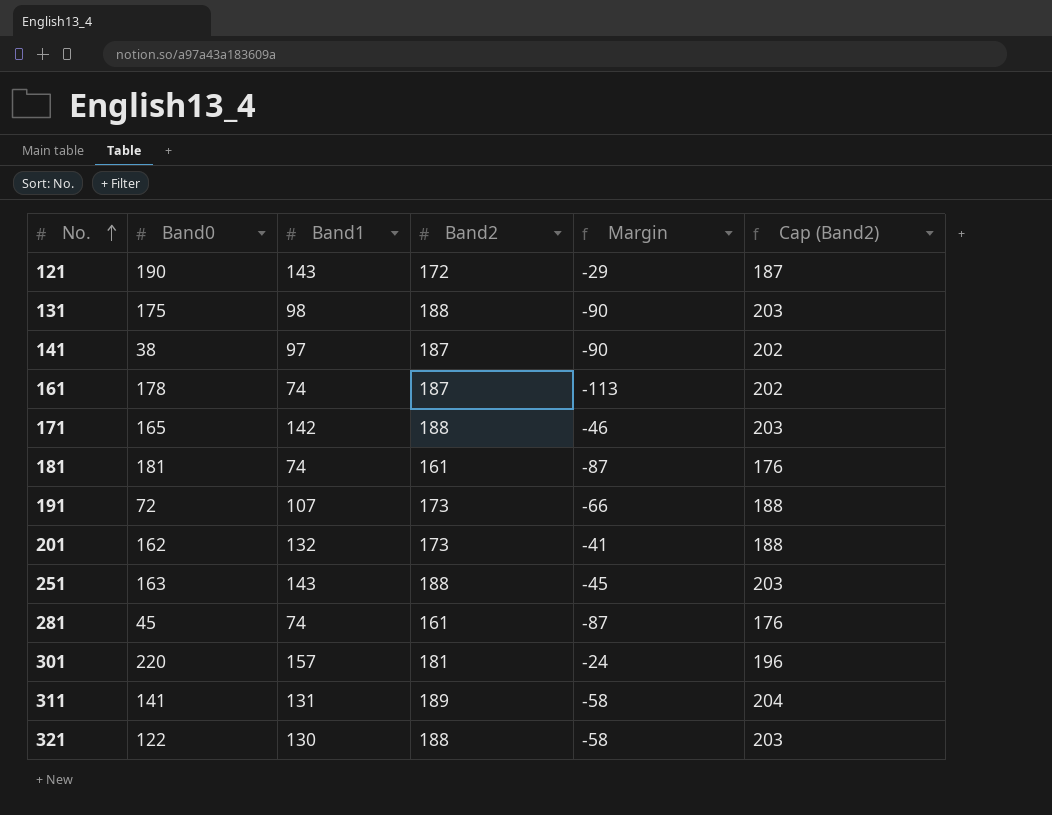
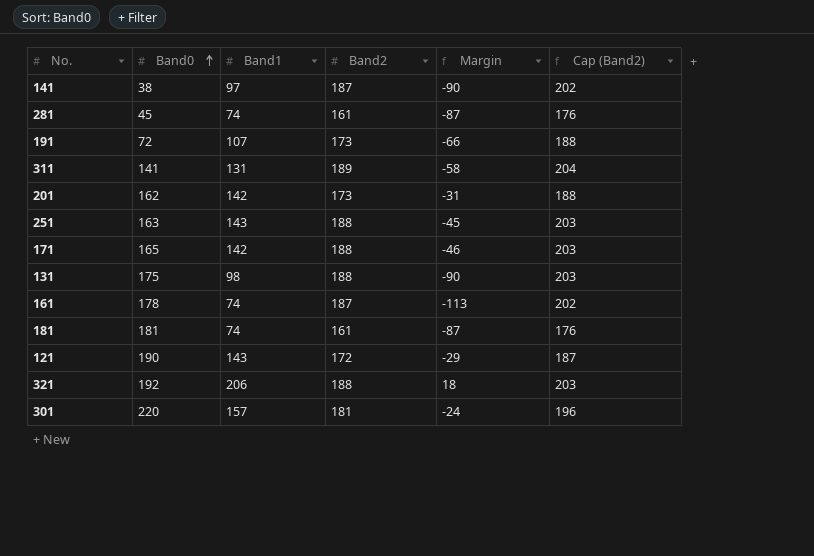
row order: No. ascending -> Band0 ascending
201 | Band1: 132 -> 142
201 | Margin: -41 -> -31
321 | Band0: 122 -> 192
321 | Band1: 130 -> 206
321 | Margin: -58 -> 18

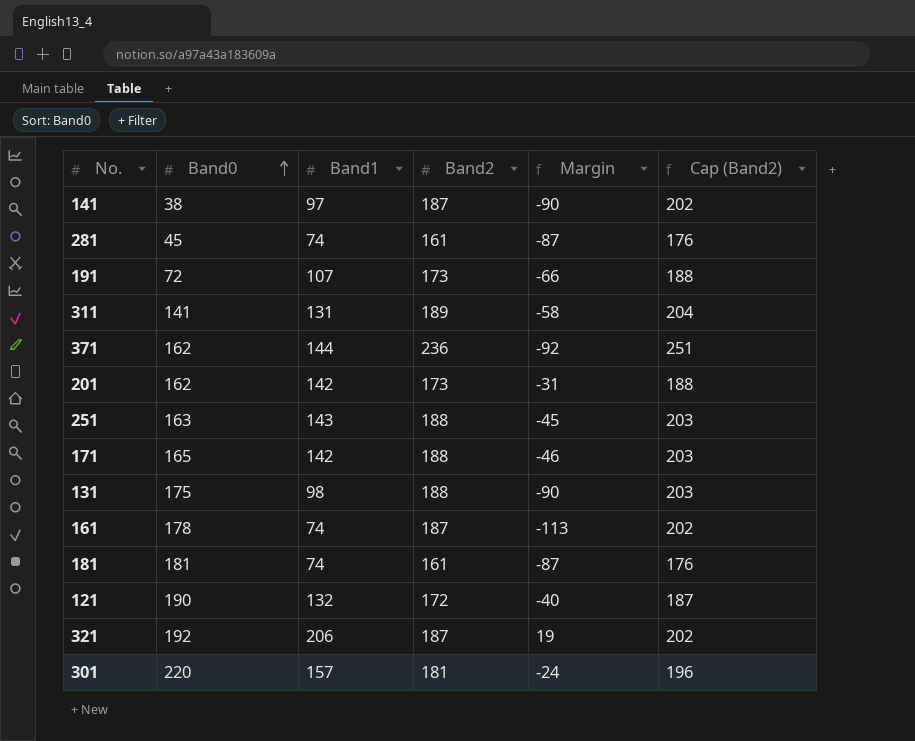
row 371: none -> 162 | 144 | 236 | -92 | 251
121 | Band1: 143 -> 132
121 | Margin: -29 -> -40
321 | Band2: 188 -> 187
321 | Margin: 18 -> 19
321 | Cap (Band2): 203 -> 202

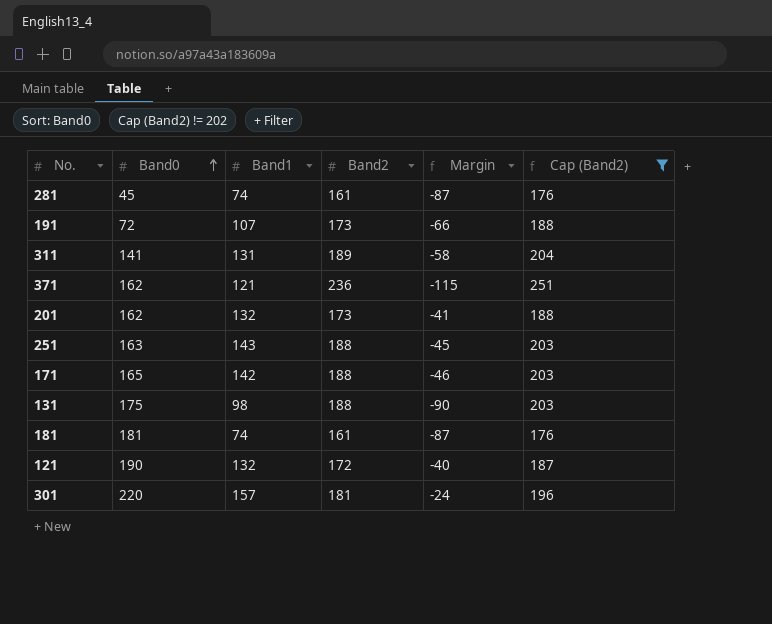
filter: none -> Cap (Band2) != 202
371 | Band1: 144 -> 121
371 | Margin: -92 -> -115
201 | Band1: 142 -> 132
201 | Margin: -31 -> -41

